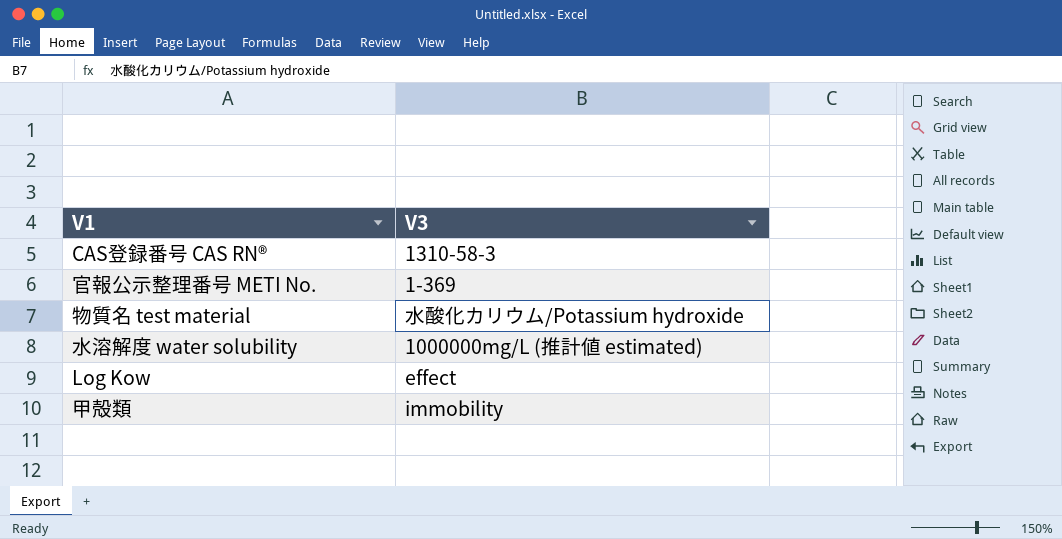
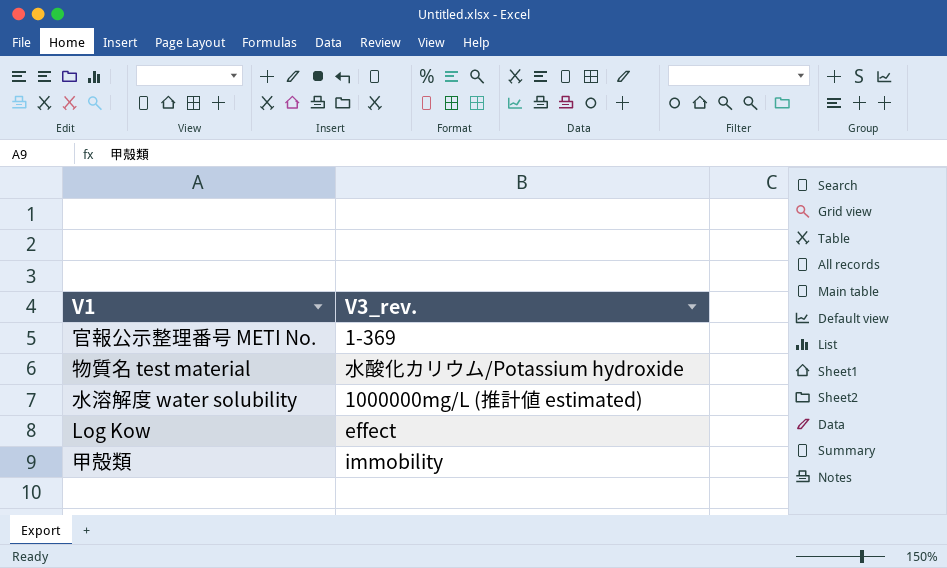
column name: V3 -> V3_rev.
row CAS登録番号 CAS RN®: 1310-58-3 -> none

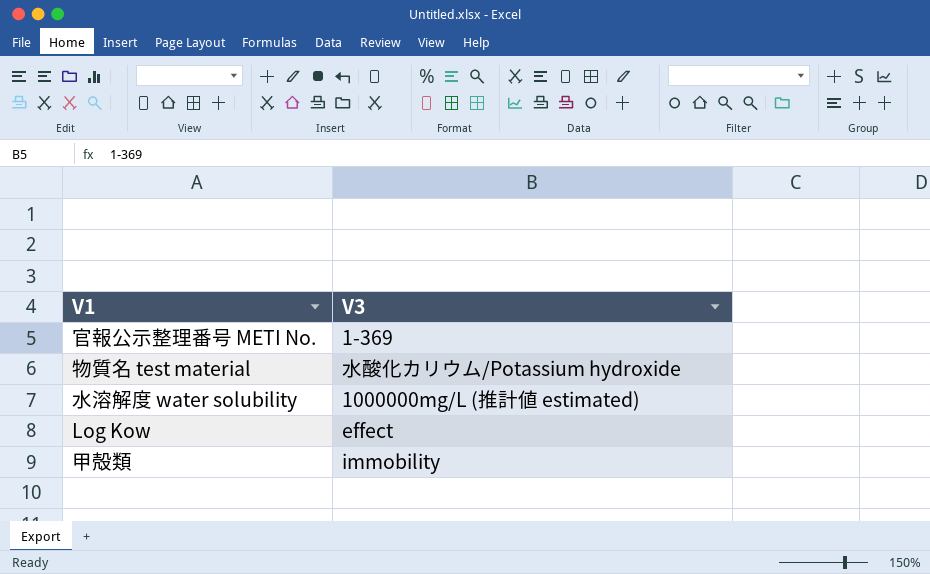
column name: V3_rev. -> V3

